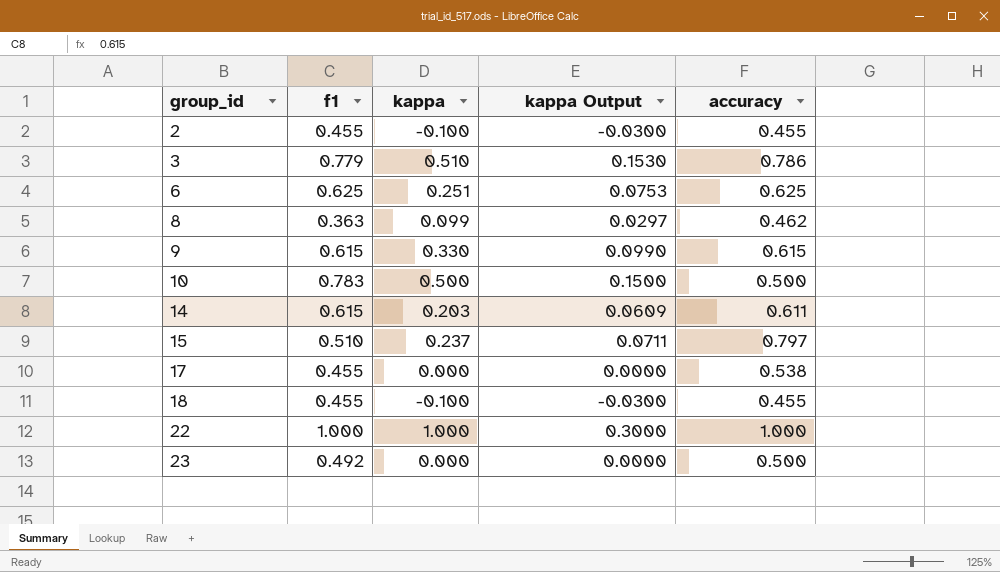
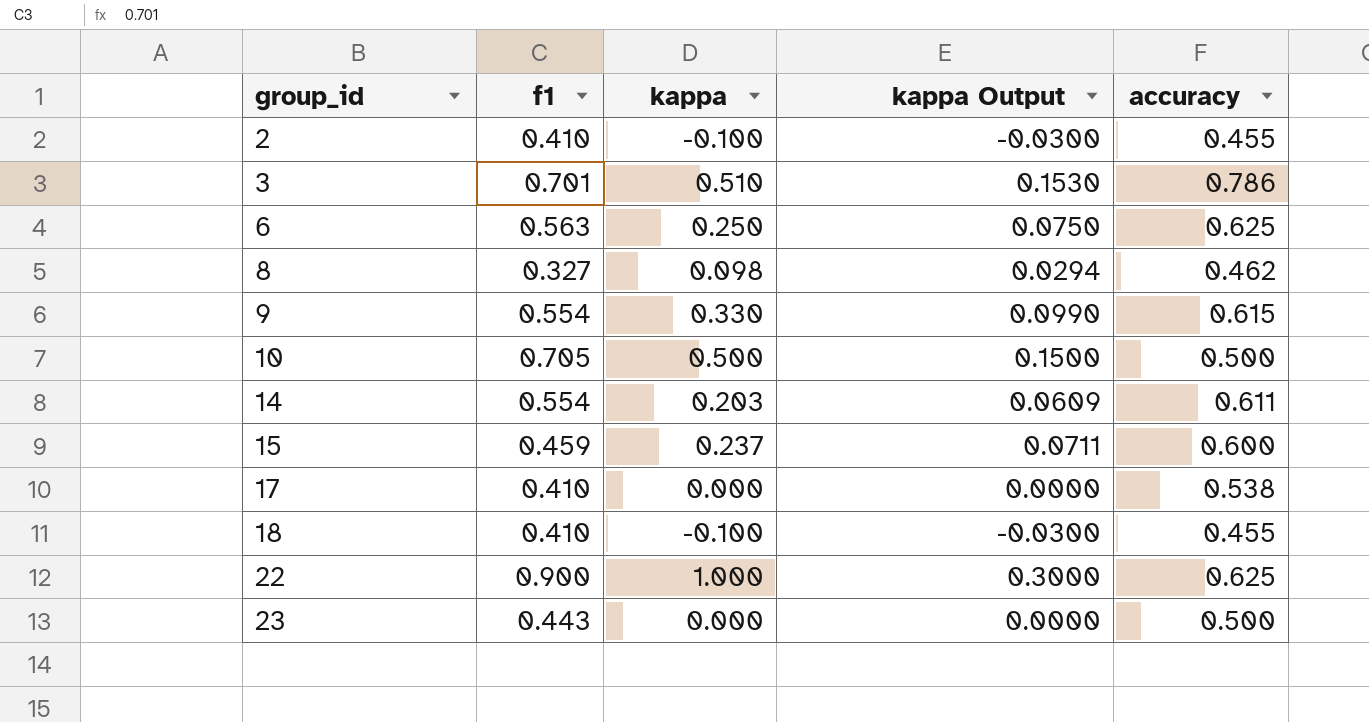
2 | f1: 0.455 -> 0.410
3 | f1: 0.779 -> 0.701
6 | f1: 0.625 -> 0.563
6 | kappa: 0.251 -> 0.250
6 | kappa Output: 0.0753 -> 0.0750
8 | f1: 0.363 -> 0.327
8 | kappa: 0.099 -> 0.098
8 | kappa Output: 0.0297 -> 0.0294
9 | f1: 0.615 -> 0.554
10 | f1: 0.783 -> 0.705
14 | f1: 0.615 -> 0.554
15 | f1: 0.510 -> 0.459
15 | accuracy: 0.797 -> 0.600
17 | f1: 0.455 -> 0.410
18 | f1: 0.455 -> 0.410
22 | f1: 1.000 -> 0.900
22 | accuracy: 1.000 -> 0.625
23 | f1: 0.492 -> 0.443

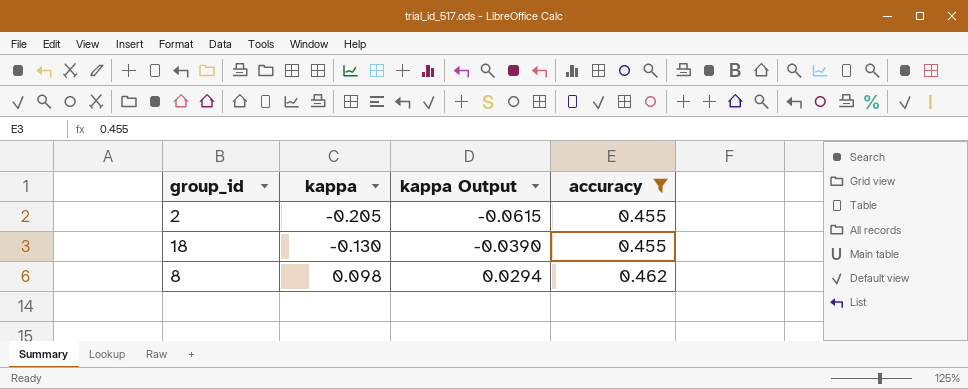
filter: none -> accuracy <= 0.462
row order: group_id ascending -> kappa ascending
column f1 | position: 2 -> none
2 | kappa: -0.100 -> -0.205
2 | kappa Output: -0.0300 -> -0.0615
18 | kappa: -0.100 -> -0.130
18 | kappa Output: -0.0300 -> -0.0390

